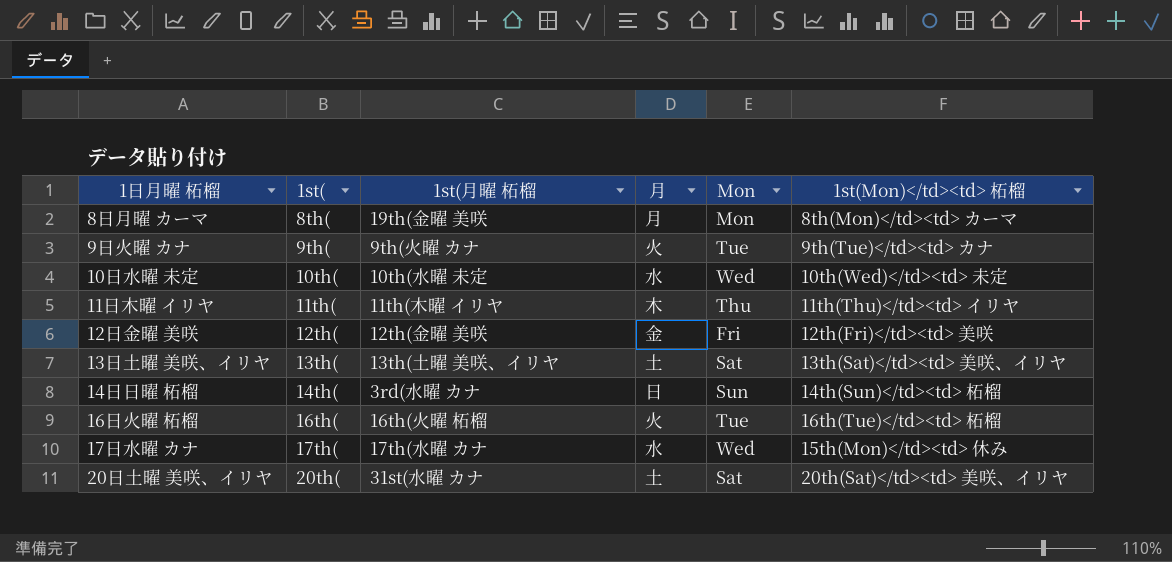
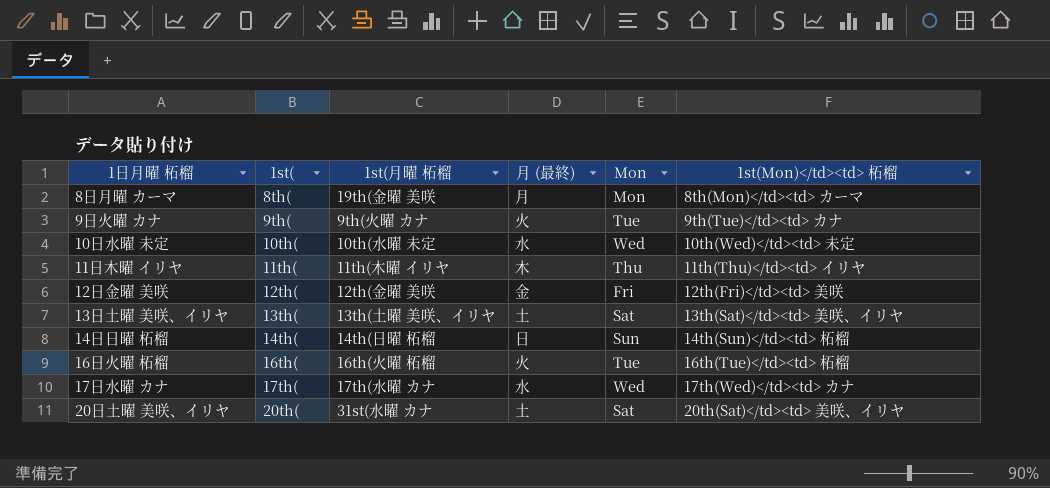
column name: 月 -> 月 (最終)
14日日曜 柘榴 | 1st(月曜 柘榴: 3rd(水曜 カナ -> 14th(日曜 柘榴
17日水曜 カナ | 1st(Mon)</td><td> 柘榴: 15th(Mon)</td><td> 休み -> 17th(Wed)</td><td> カナ

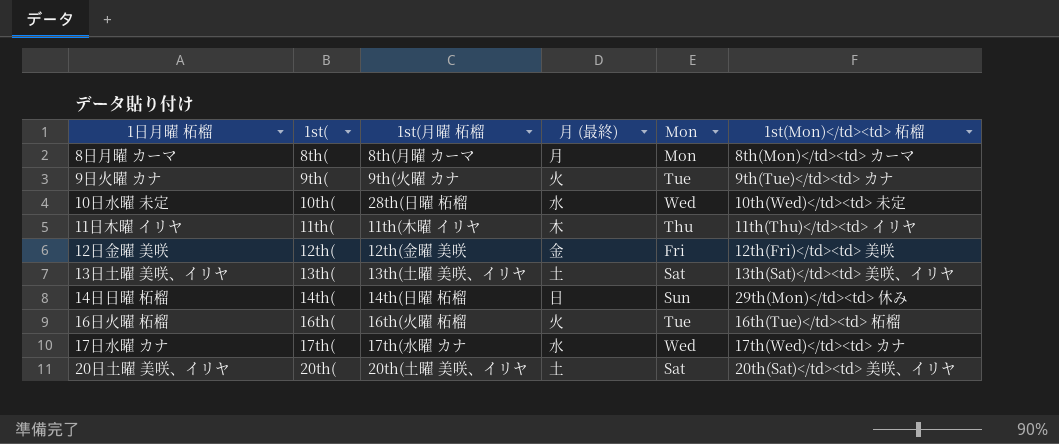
8日月曜 カーマ | 1st(月曜 柘榴: 19th(金曜 美咲 -> 8th(月曜 カーマ
10日水曜 未定 | 1st(月曜 柘榴: 10th(水曜 未定 -> 28th(日曜 柘榴
14日日曜 柘榴 | 1st(Mon)</td><td> 柘榴: 14th(Sun)</td><td> 柘榴 -> 29th(Mon)</td><td> 休み
20日土曜 美咲、イリヤ | 1st(月曜 柘榴: 31st(水曜 カナ -> 20th(土曜 美咲、イリヤ

